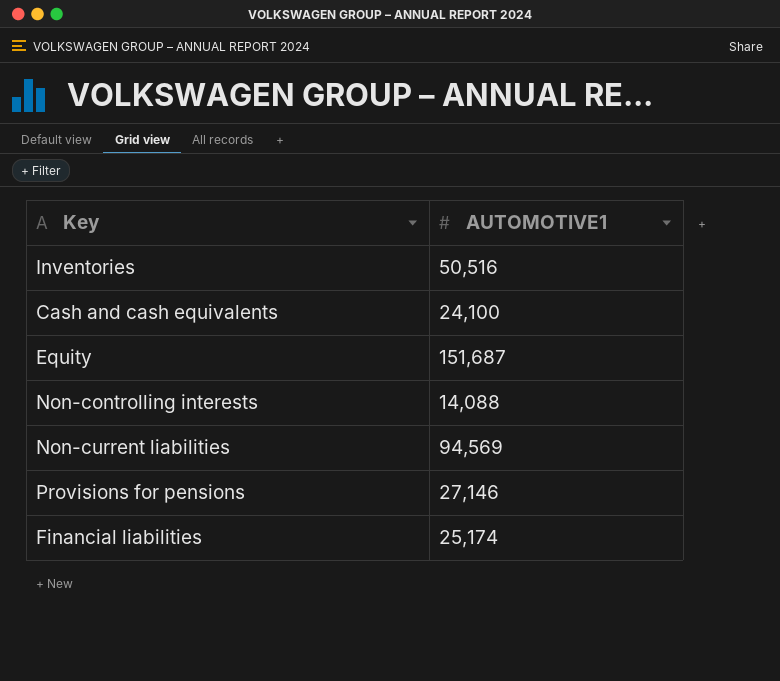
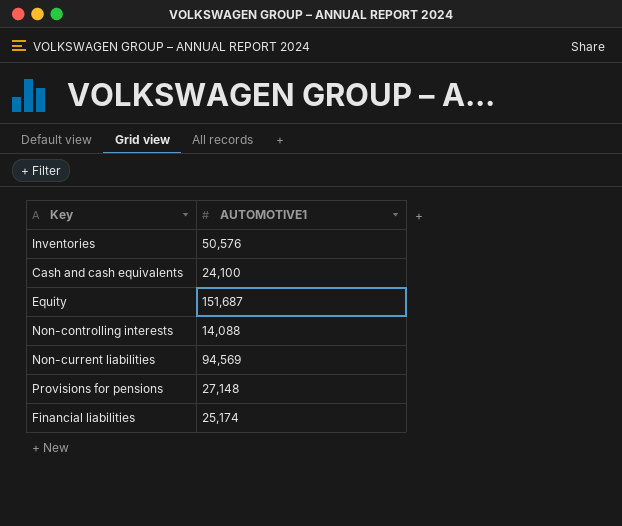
Inventories | AUTOMOTIVE1: 50,516 -> 50,576
Provisions for pensions | AUTOMOTIVE1: 27,146 -> 27,148

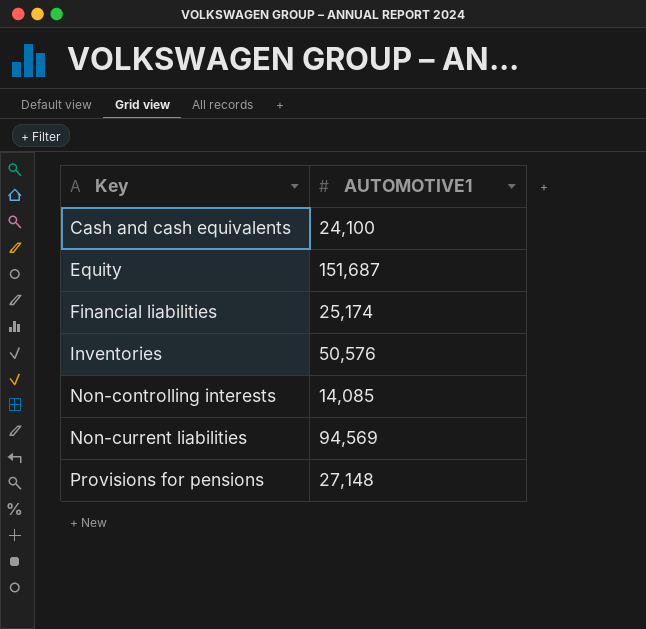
row order: none -> Key ascending
Non-controlling interests | AUTOMOTIVE1: 14,088 -> 14,085

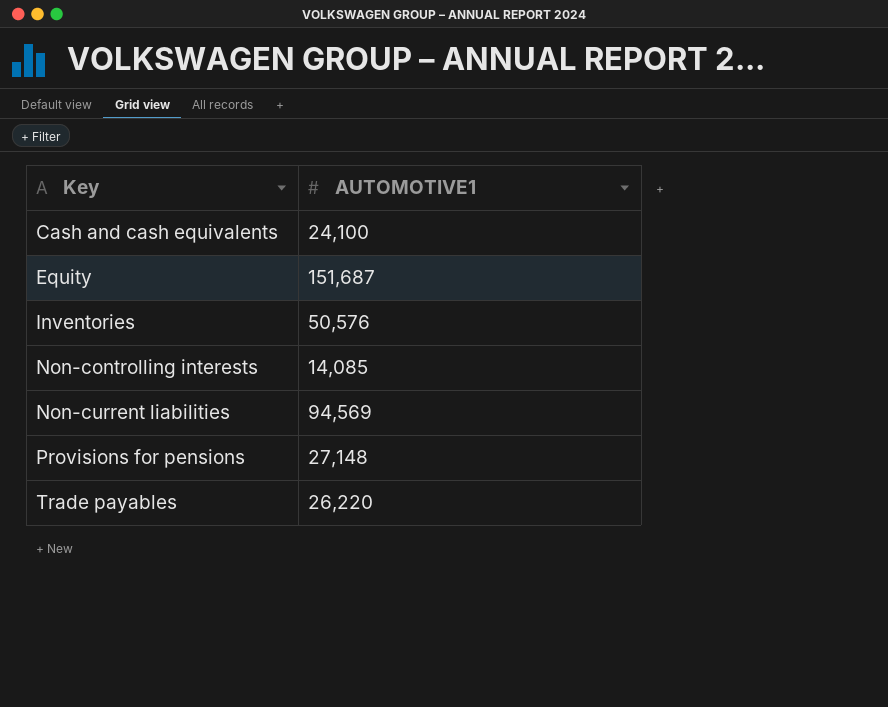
row Financial liabilities: 25,174 -> none
row Trade payables: none -> 26,220

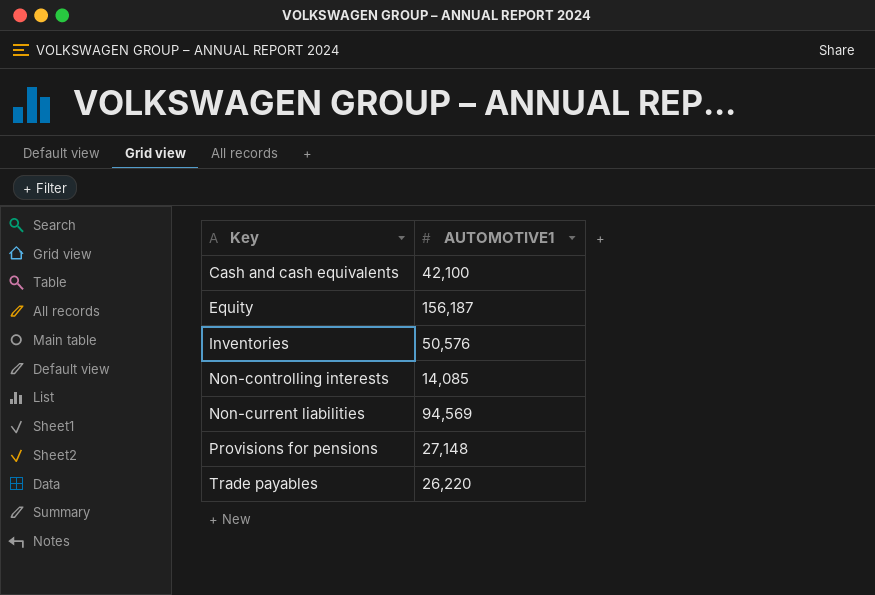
Cash and cash equivalents | AUTOMOTIVE1: 24,100 -> 42,100
Equity | AUTOMOTIVE1: 151,687 -> 156,187

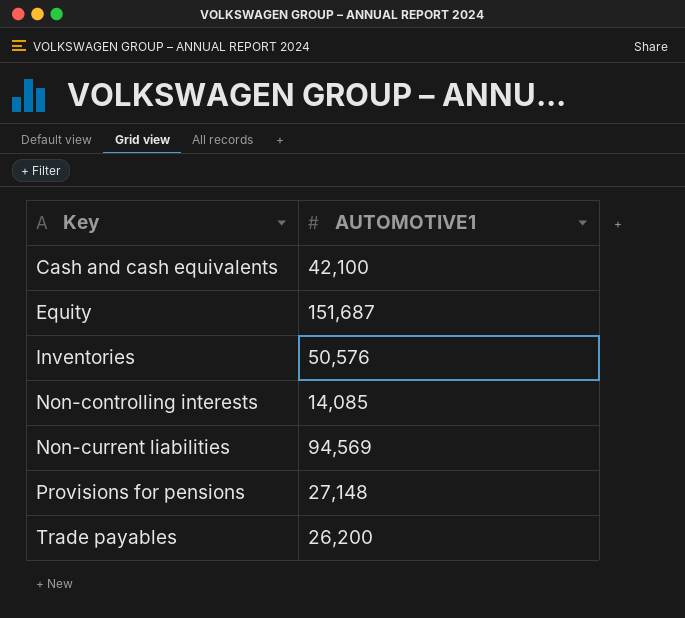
Equity | AUTOMOTIVE1: 156,187 -> 151,687
Trade payables | AUTOMOTIVE1: 26,220 -> 26,200

